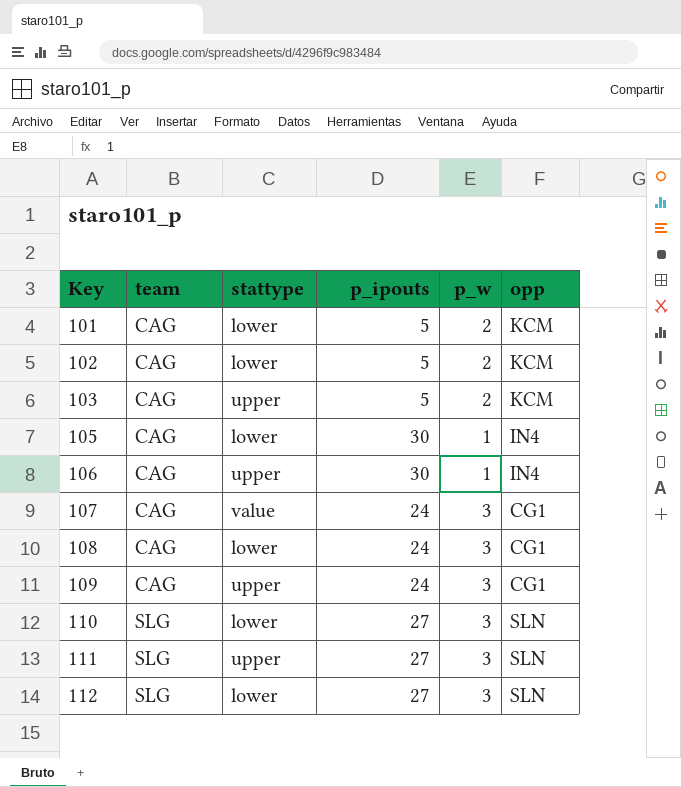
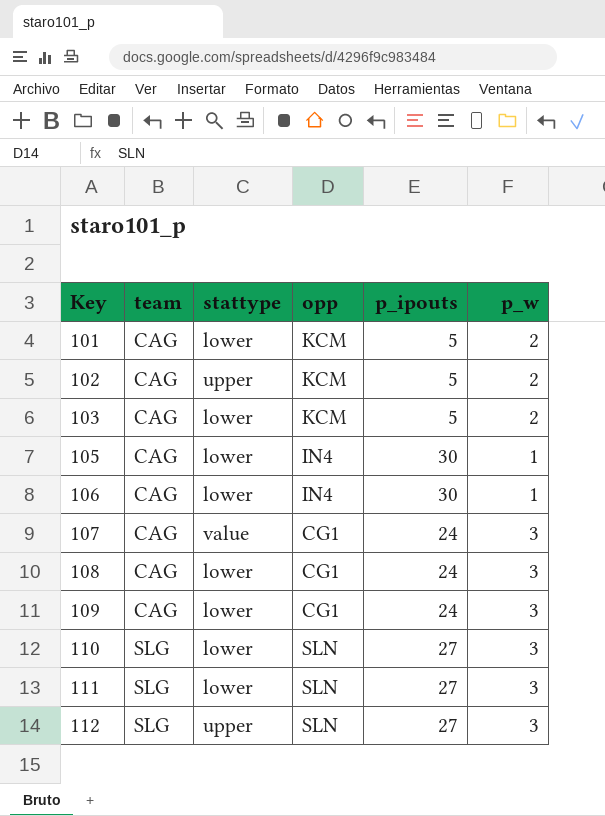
column opp | position: 6 -> 4
102 | stattype: lower -> upper
103 | stattype: upper -> lower
106 | stattype: upper -> lower
109 | stattype: upper -> lower
111 | stattype: upper -> lower
112 | stattype: lower -> upper

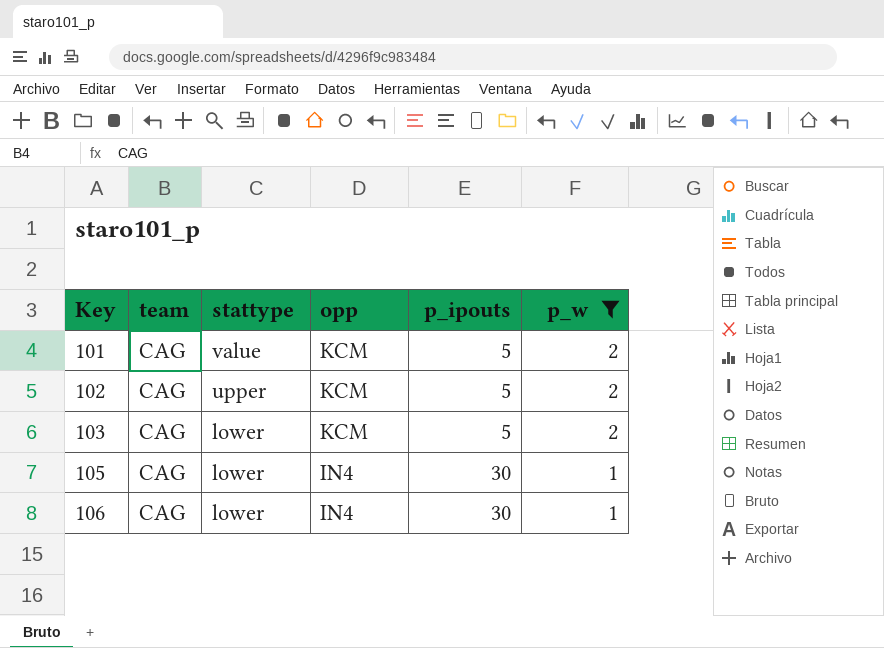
filter: none -> p_w != 3
101 | stattype: lower -> value

